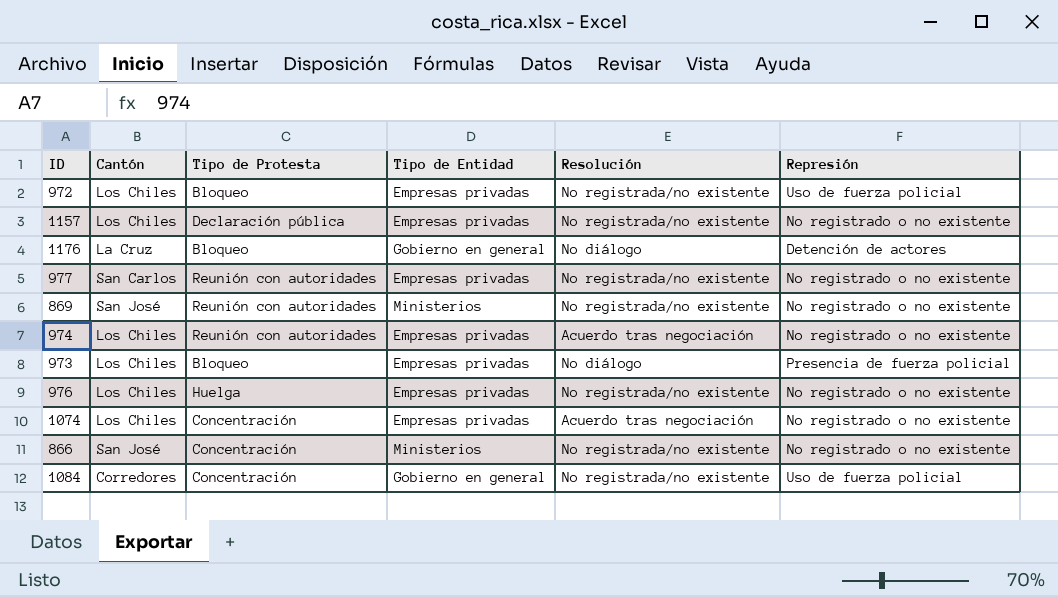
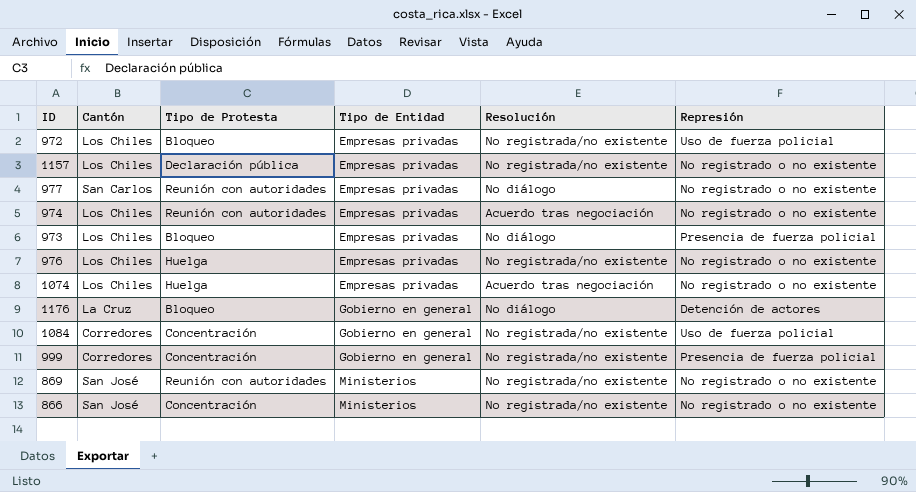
row order: none -> Tipo de Entidad ascending
977 | Resolución: No registrada/no existente -> No diálogo
1074 | Tipo de Protesta: Concentración -> Huelga
row 999: none -> Corredores | Concentración | Gobierno en general | No registrada/no existente | Presencia de fuerza policial

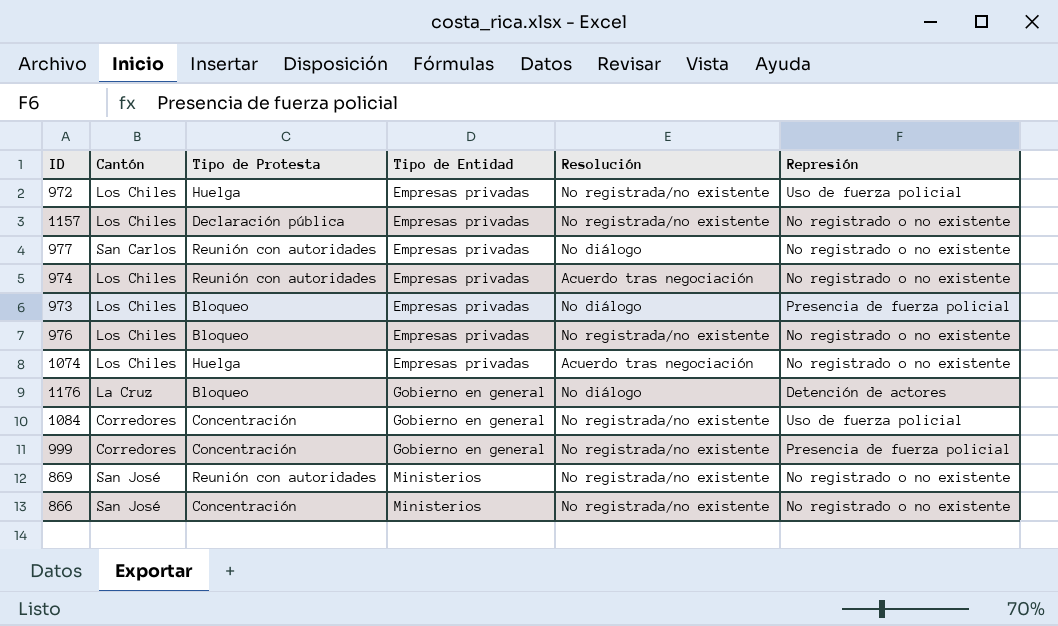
972 | Tipo de Protesta: Bloqueo -> Huelga
976 | Tipo de Protesta: Huelga -> Bloqueo

